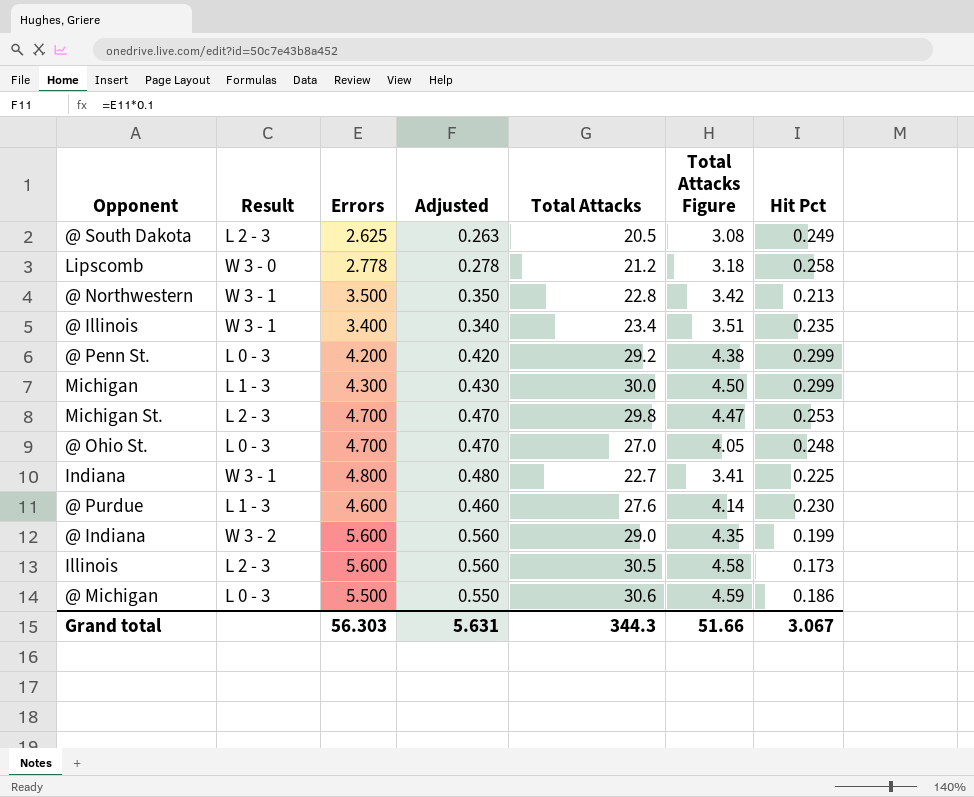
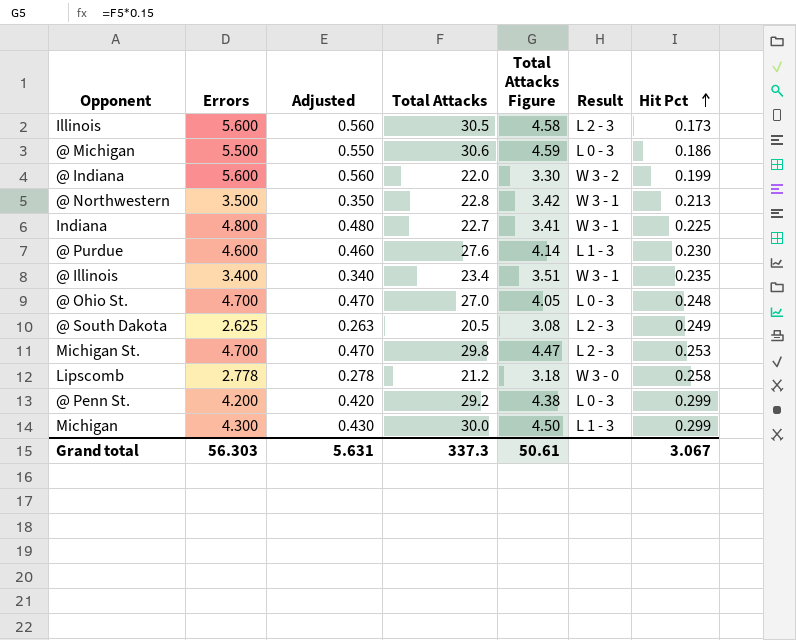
row order: none -> Hit Pct ascending
column Result | position: 2 -> 6
@ Indiana | Total Attacks: 29.0 -> 22.0
@ Indiana | Total Attacks Figure: 4.35 -> 3.30
Grand total | Total Attacks: 344.3 -> 337.3
Grand total | Total Attacks Figure: 51.66 -> 50.61

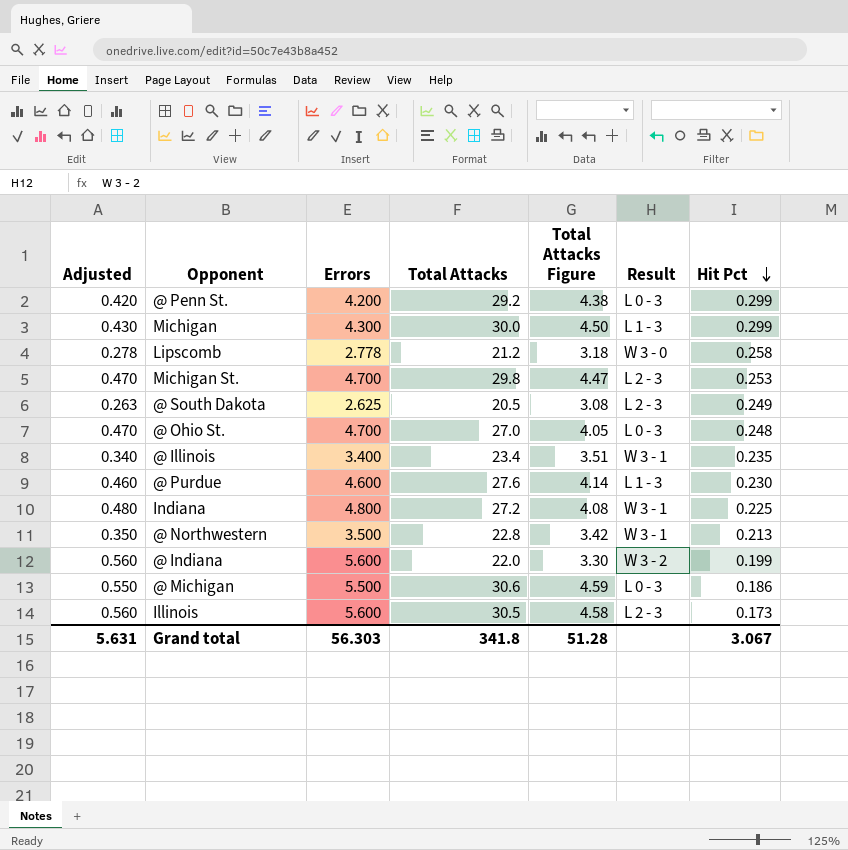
row order: Hit Pct ascending -> Hit Pct descending
column Adjusted | position: 3 -> 1
Indiana | Total Attacks: 22.7 -> 27.2
Indiana | Total Attacks Figure: 3.41 -> 4.08
Grand total | Total Attacks: 337.3 -> 341.8
Grand total | Total Attacks Figure: 50.61 -> 51.28

